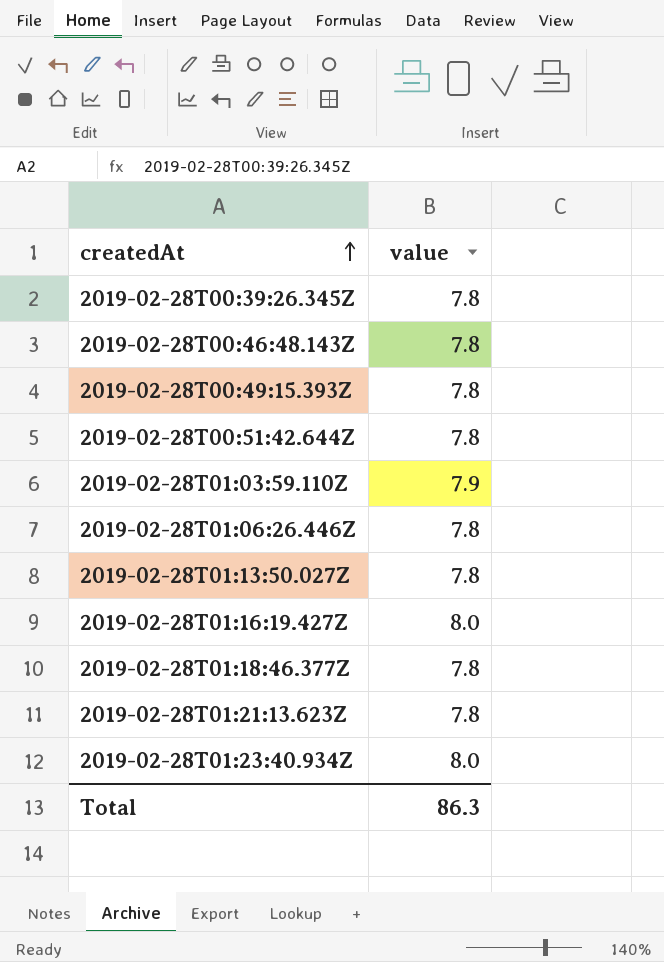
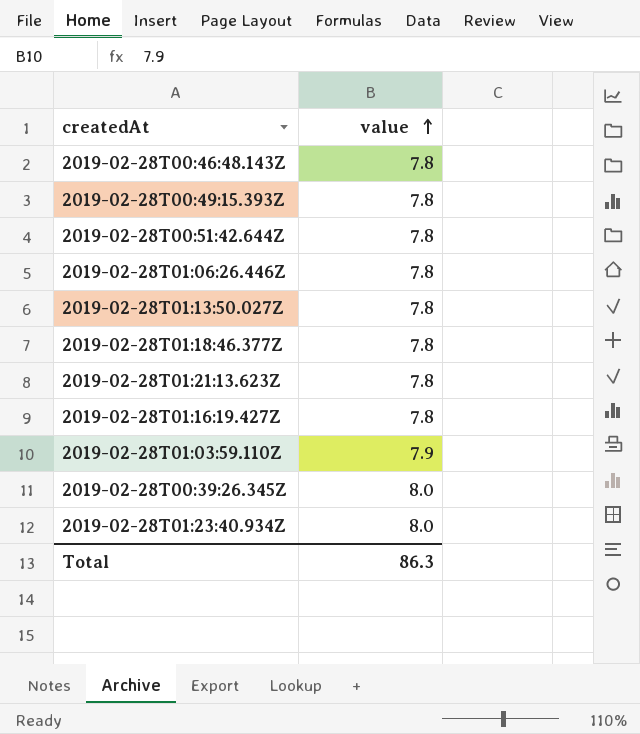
row order: createdAt ascending -> value ascending
2019-02-28T01:16:19.427Z | value: 8.0 -> 7.8
2019-02-28T00:39:26.345Z | value: 7.8 -> 8.0

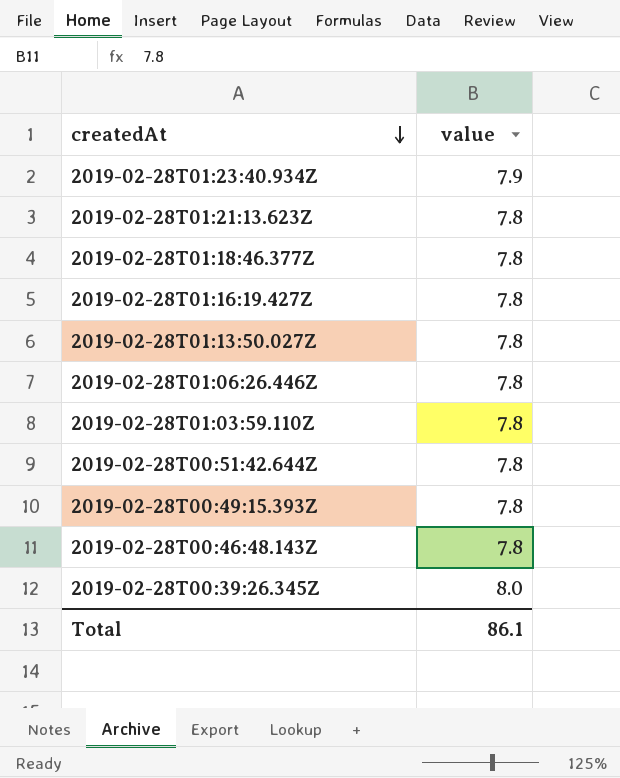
row order: value ascending -> createdAt descending
2019-02-28T01:23:40.934Z | value: 8.0 -> 7.9
2019-02-28T01:03:59.110Z | value: 7.9 -> 7.8
Total | value: 86.3 -> 86.1

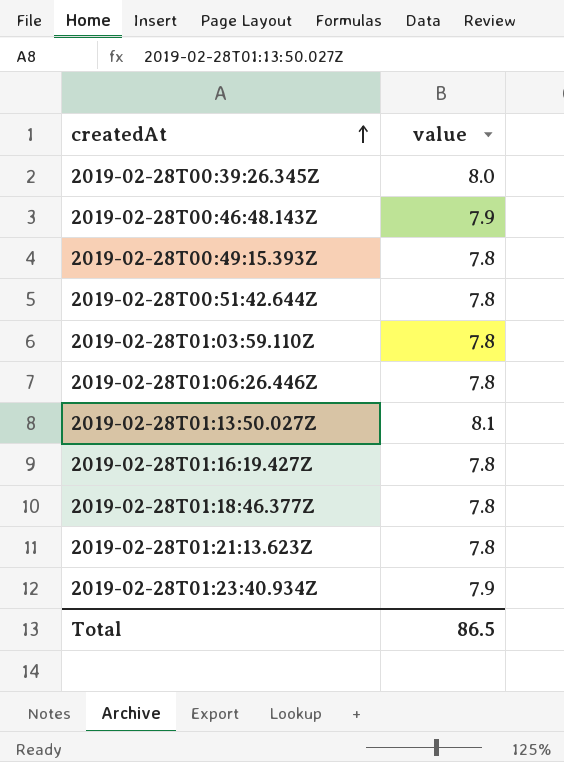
row order: createdAt descending -> createdAt ascending
2019-02-28T00:46:48.143Z | value: 7.8 -> 7.9
2019-02-28T01:13:50.027Z | value: 7.8 -> 8.1
Total | value: 86.1 -> 86.5

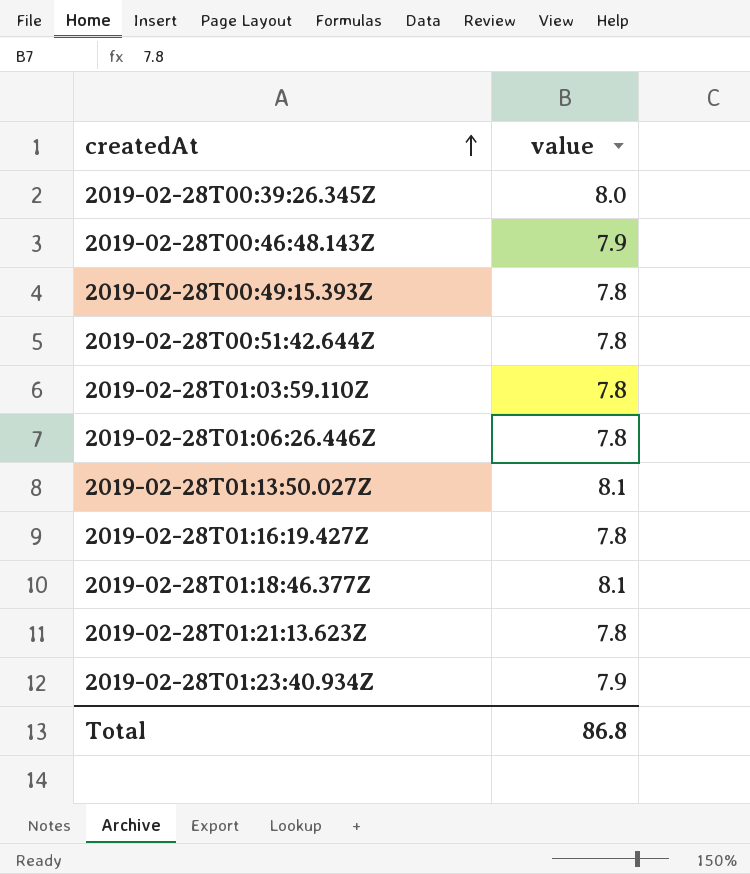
2019-02-28T01:18:46.377Z | value: 7.8 -> 8.1
Total | value: 86.5 -> 86.8

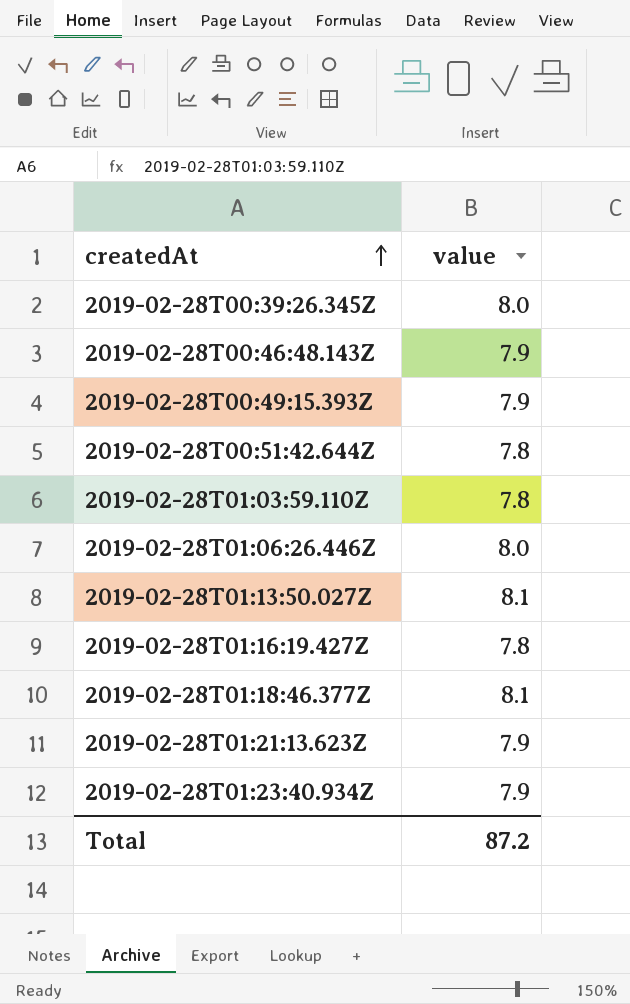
2019-02-28T00:49:15.393Z | value: 7.8 -> 7.9
2019-02-28T01:06:26.446Z | value: 7.8 -> 8.0
2019-02-28T01:21:13.623Z | value: 7.8 -> 7.9
Total | value: 86.8 -> 87.2

